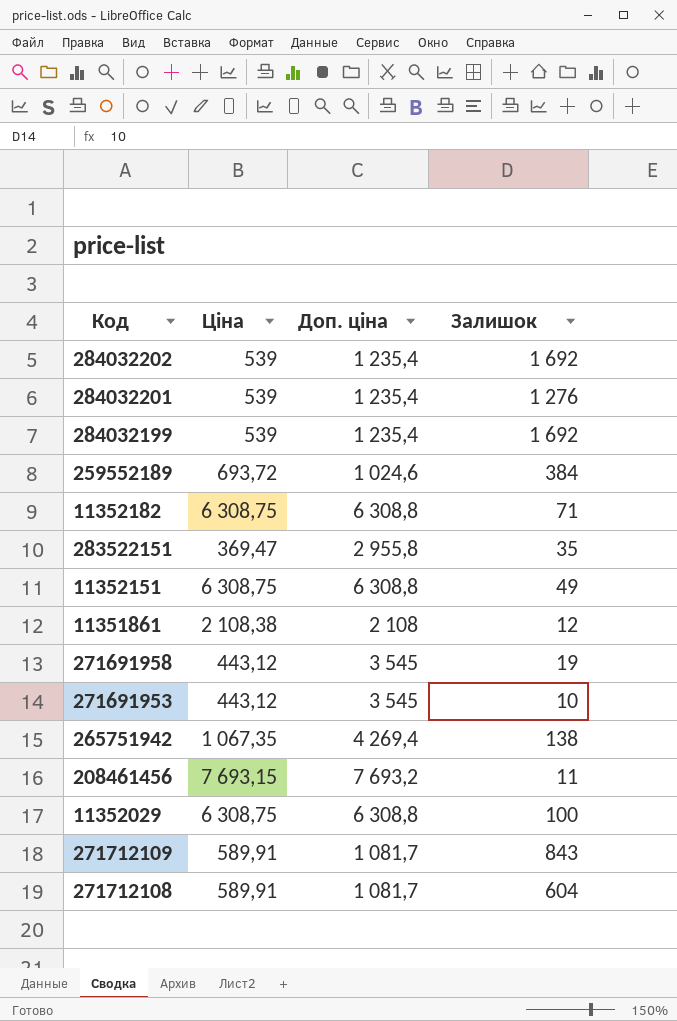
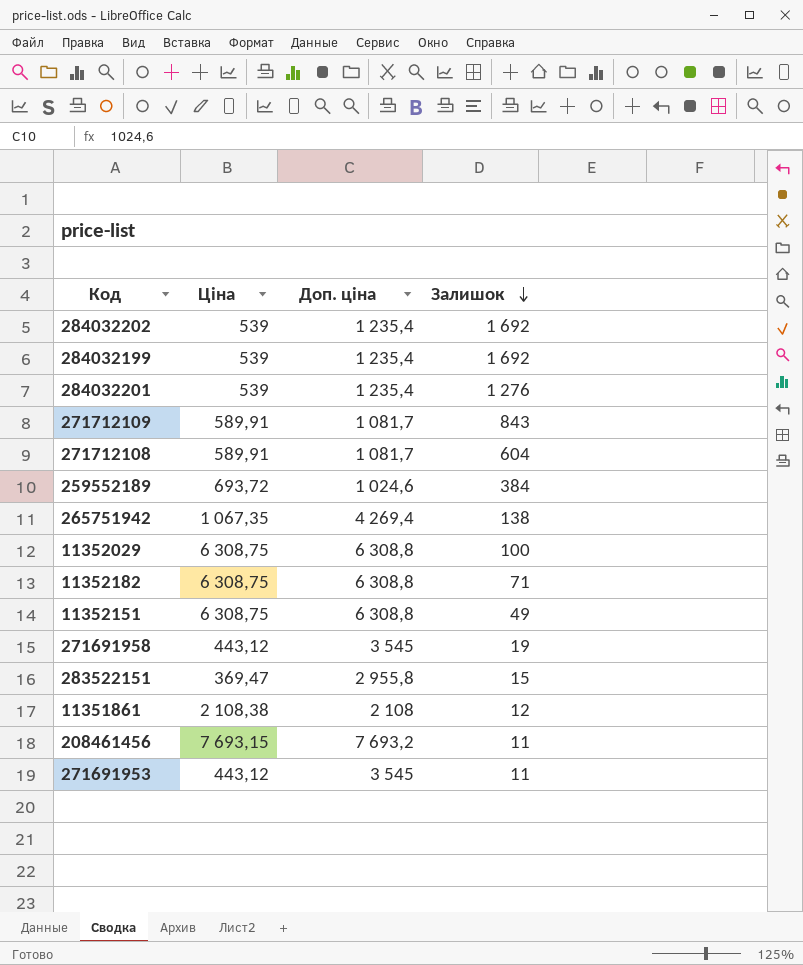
row order: none -> Залишок descending
283522151 | Залишок: 35 -> 15
271691953 | Залишок: 10 -> 11

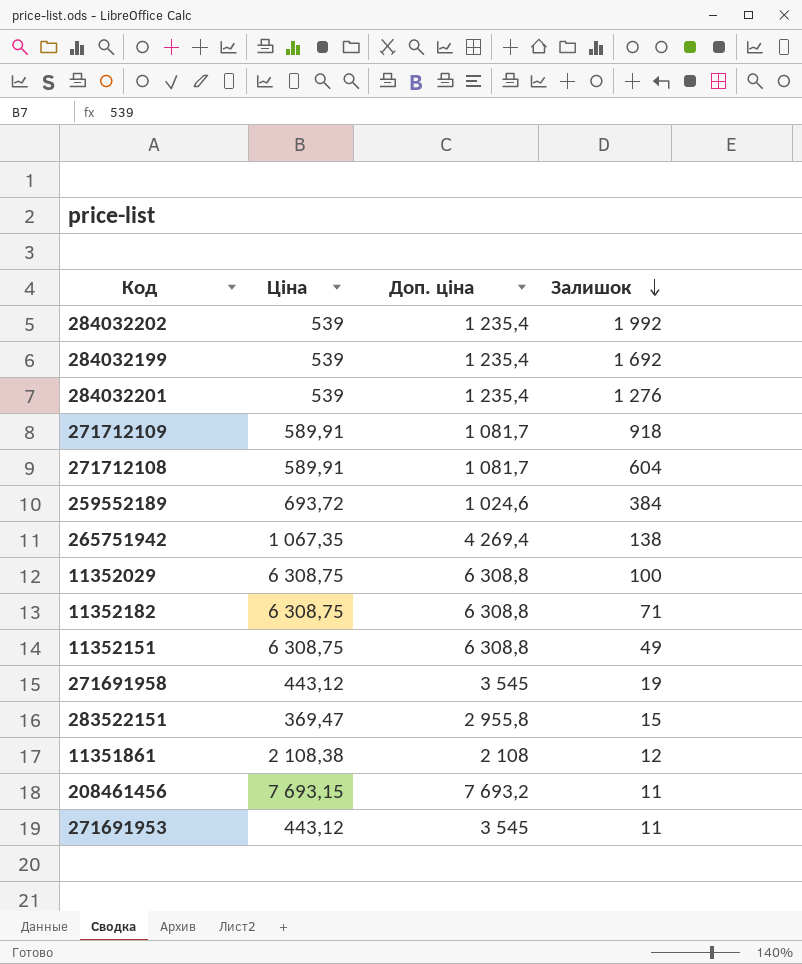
284032202 | Залишок: 1 692 -> 1 992
271712109 | Залишок: 843 -> 918

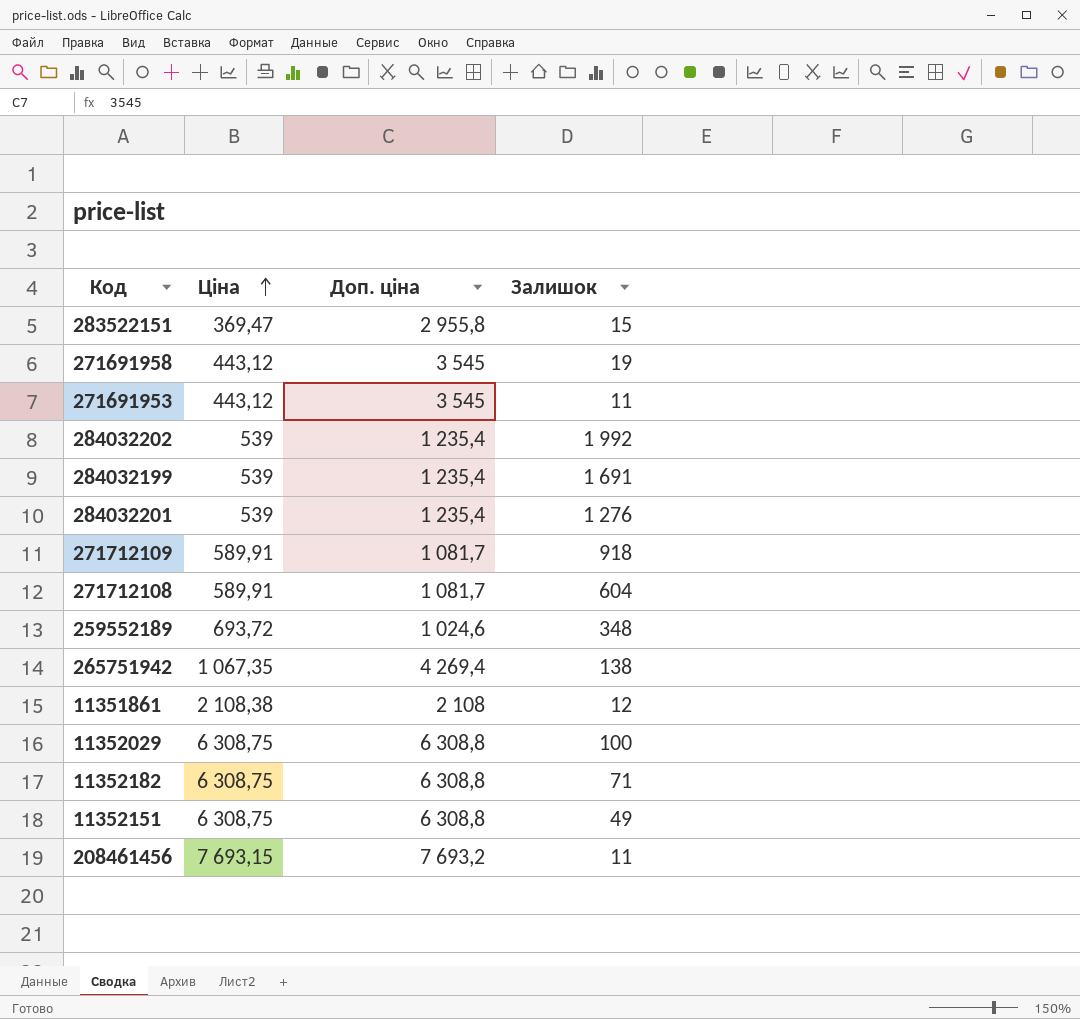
row order: Залишок descending -> Ціна ascending
284032199 | Залишок: 1 692 -> 1 691
259552189 | Залишок: 384 -> 348

